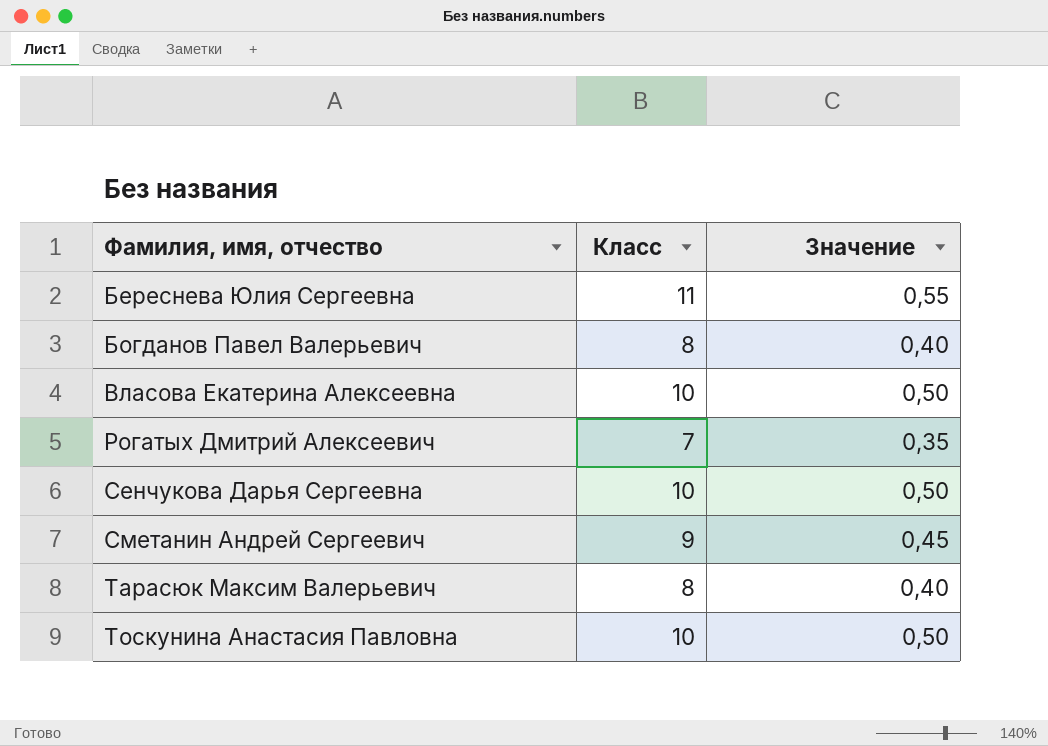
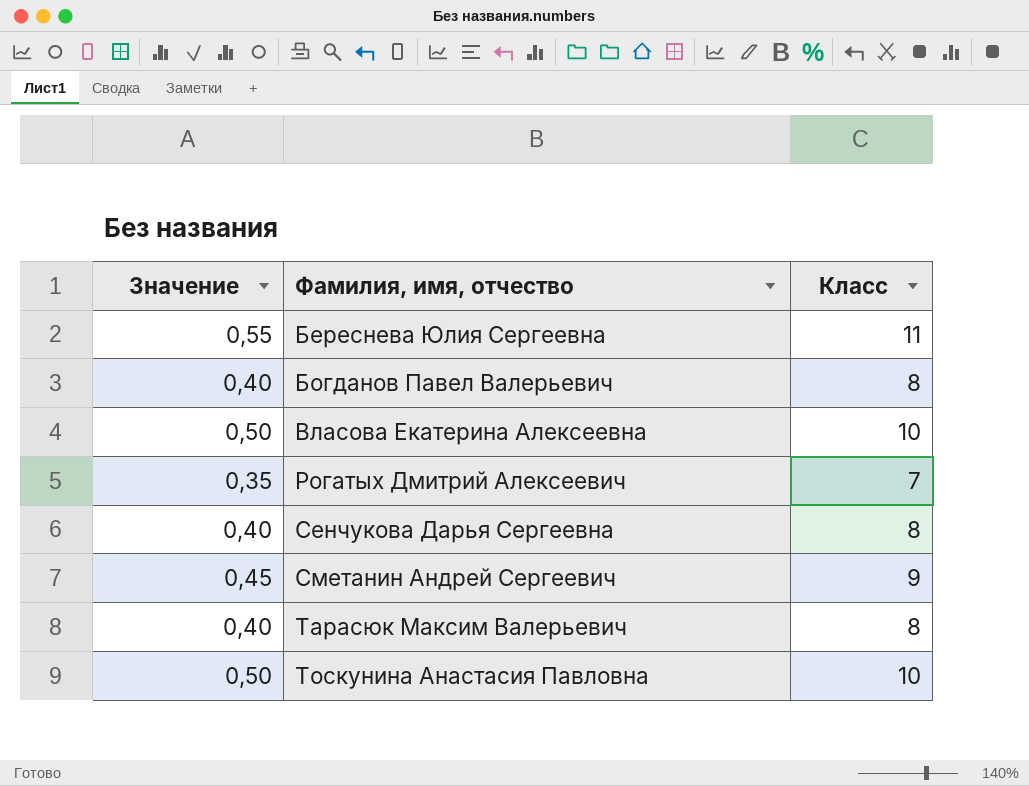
column Значение | position: 3 -> 1
Сенчукова Дарья Сергеевна | Значение: 0,50 -> 0,40
Сенчукова Дарья Сергеевна | Класс: 10 -> 8

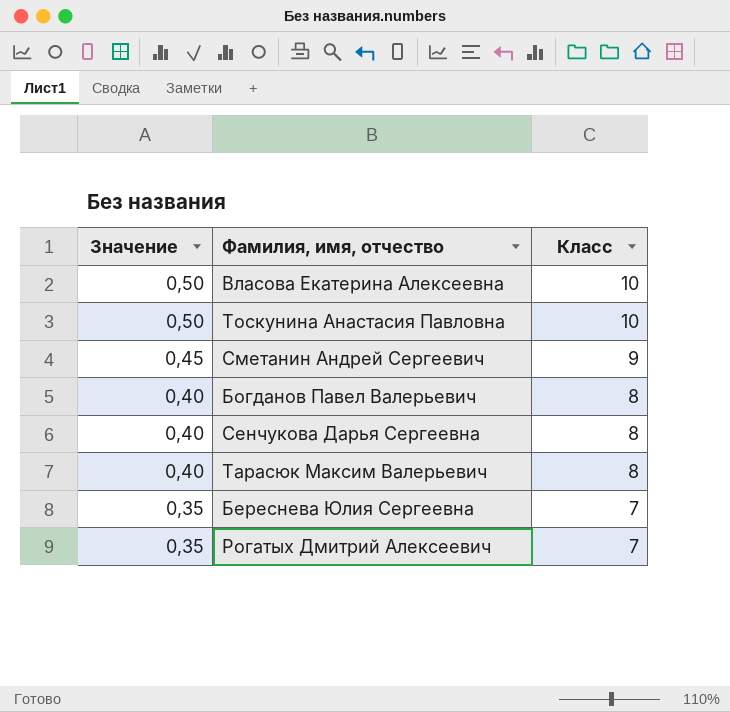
row order: Фамилия, имя, отчество ascending -> Значение descending
Береснева Юлия Сергеевна | Значение: 0,55 -> 0,35
Береснева Юлия Сергеевна | Класс: 11 -> 7

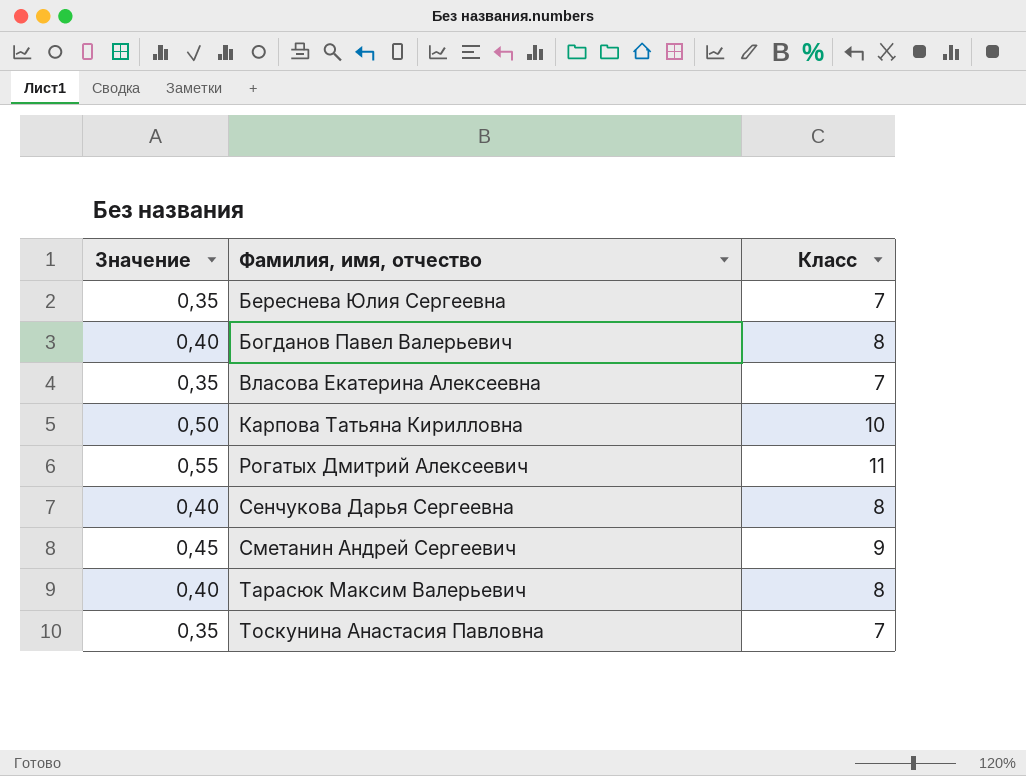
row order: Значение descending -> Фамилия, имя, отчество ascending
Власова Екатерина Алексеевна | Значение: 0,50 -> 0,35
Власова Екатерина Алексеевна | Класс: 10 -> 7
row Карпова Татьяна Кирилловна: none -> 0,50 | 10
Рогатых Дмитрий Алексеевич | Значение: 0,35 -> 0,55
Рогатых Дмитрий Алексеевич | Класс: 7 -> 11
Тоскунина Анастасия Павловна | Значение: 0,50 -> 0,35
Тоскунина Анастасия Павловна | Класс: 10 -> 7

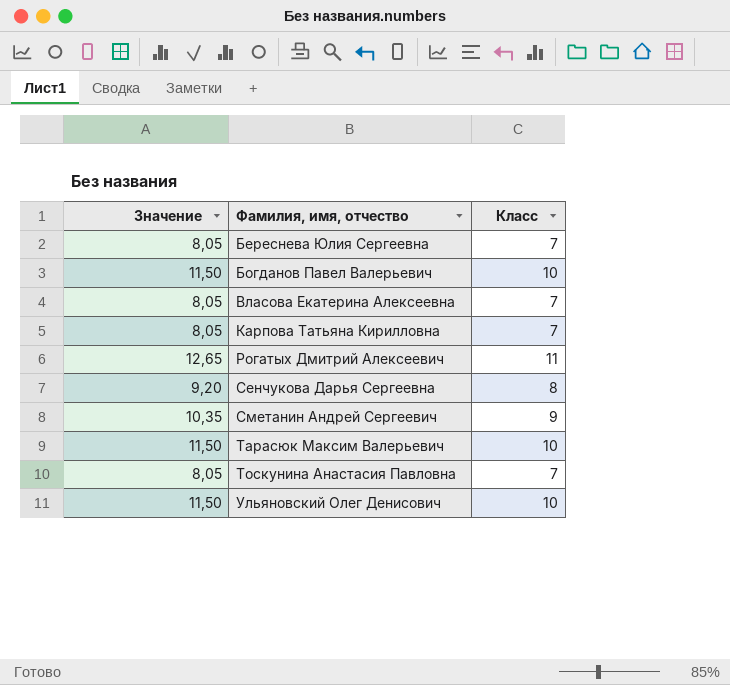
column Значение | formula: [Класс] * 0,05 -> [Класс] * 1,15
Богданов Павел Валерьевич | Класс: 8 -> 10
Карпова Татьяна Кирилловна | Класс: 10 -> 7
Тарасюк Максим Валерьевич | Класс: 8 -> 10
row Ульяновский Олег Денисович: none -> 11,50 | 10

